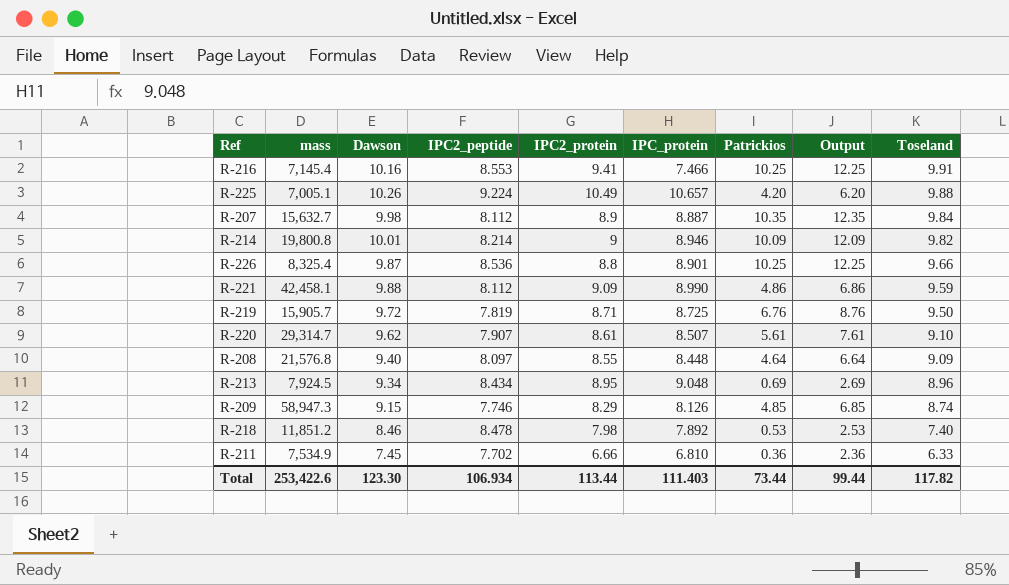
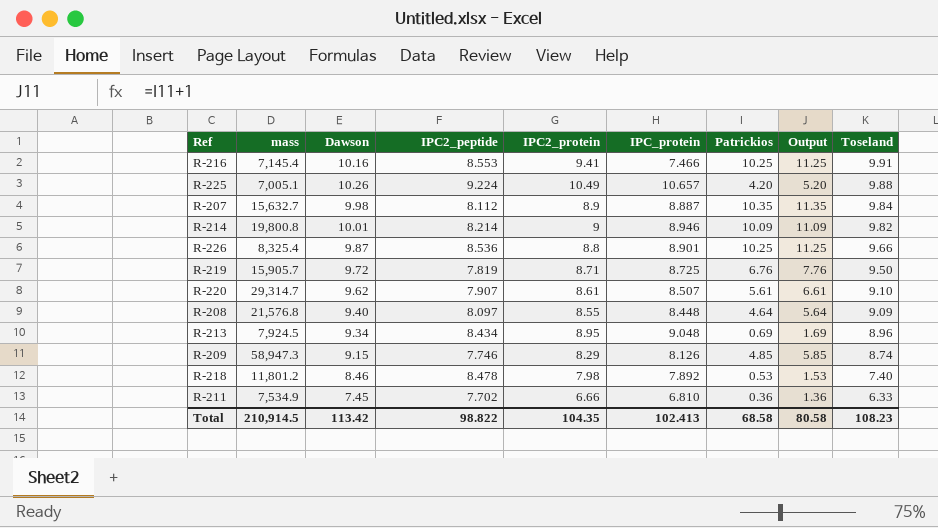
column Output | formula: [Patrickios] + 2 -> [Patrickios] + 1
row R-221: 42,458.1 | 9.88 | 8.112 | 9.09 | 8.990 | 4.86 | 6.86 | 9.59 -> none
R-218 | mass: 11,851.2 -> 11,801.2
Total | mass: 253,422.6 -> 210,914.5
Total | Dawson: 123.30 -> 113.42
Total | IPC2_peptide: 106.934 -> 98.822
Total | IPC2_protein: 113.44 -> 104.35
Total | IPC_protein: 111.403 -> 102.413
Total | Patrickios: 73.44 -> 68.58
Total | Output: 99.44 -> 80.58
Total | Toseland: 117.82 -> 108.23

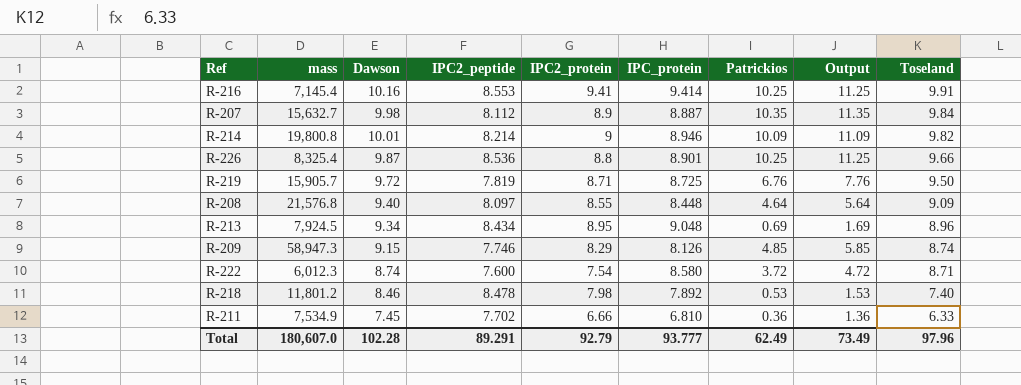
row R-225: 7,005.1 | 10.26 | 9.224 | 10.49 | 10.657 | 4.20 | 5.20 | 9.88 -> none
row R-220: 29,314.7 | 9.62 | 7.907 | 8.61 | 8.507 | 5.61 | 6.61 | 9.10 -> none
R-216 | IPC_protein: 7.466 -> 9.414
row R-222: none -> 6,012.3 | 8.74 | 7.600 | 7.54 | 8.580 | 3.72 | 4.72 | 8.71
Total | mass: 210,914.5 -> 180,607.0
Total | Dawson: 113.42 -> 102.28
Total | IPC2_peptide: 98.822 -> 89.291
Total | IPC2_protein: 104.35 -> 92.79
Total | IPC_protein: 102.413 -> 93.777
Total | Patrickios: 68.58 -> 62.49
Total | Output: 80.58 -> 73.49
Total | Toseland: 108.23 -> 97.96

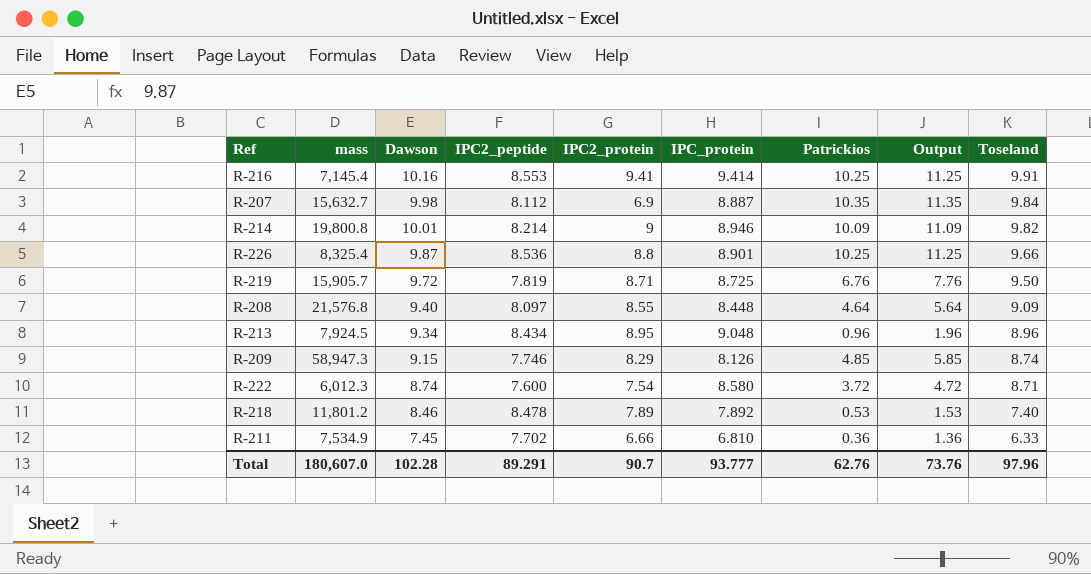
R-207 | IPC2_protein: 8.9 -> 6.9
R-213 | Patrickios: 0.69 -> 0.96
R-213 | Output: 1.69 -> 1.96
R-218 | IPC2_protein: 7.98 -> 7.89
Total | IPC2_protein: 92.79 -> 90.7
Total | Patrickios: 62.49 -> 62.76
Total | Output: 73.49 -> 73.76

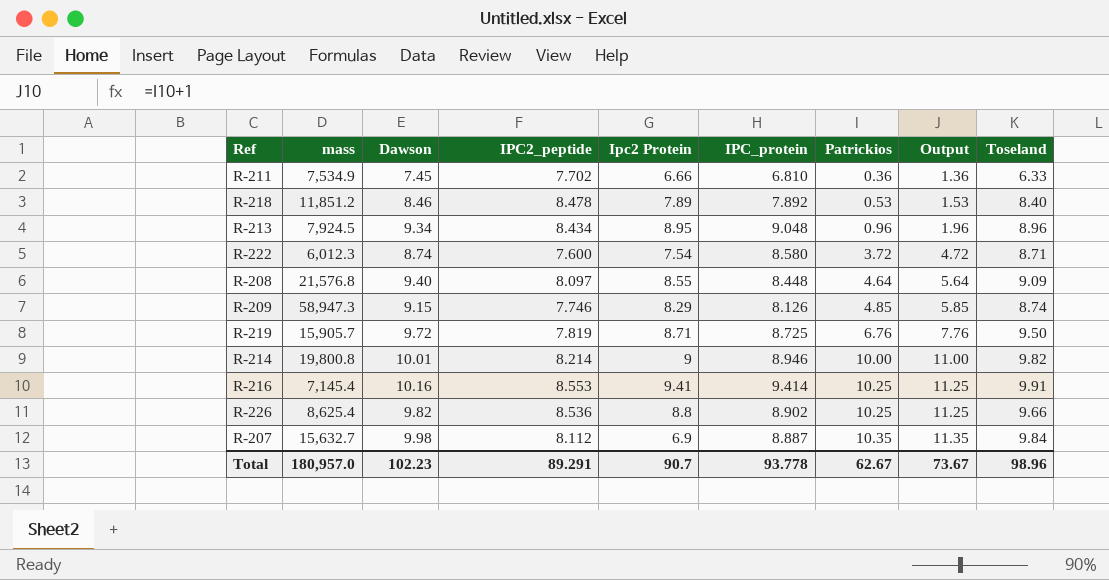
row order: Toseland descending -> Patrickios ascending
column name: IPC2_protein -> Ipc2 Protein
R-218 | mass: 11,801.2 -> 11,851.2
R-218 | Toseland: 7.40 -> 8.40
R-214 | Patrickios: 10.09 -> 10.00
R-214 | Output: 11.09 -> 11.00
R-226 | mass: 8,325.4 -> 8,625.4
R-226 | Dawson: 9.87 -> 9.82
R-226 | IPC_protein: 8.901 -> 8.902
Total | mass: 180,607.0 -> 180,957.0
Total | Dawson: 102.28 -> 102.23
Total | IPC_protein: 93.777 -> 93.778
Total | Patrickios: 62.76 -> 62.67
Total | Output: 73.76 -> 73.67
Total | Toseland: 97.96 -> 98.96

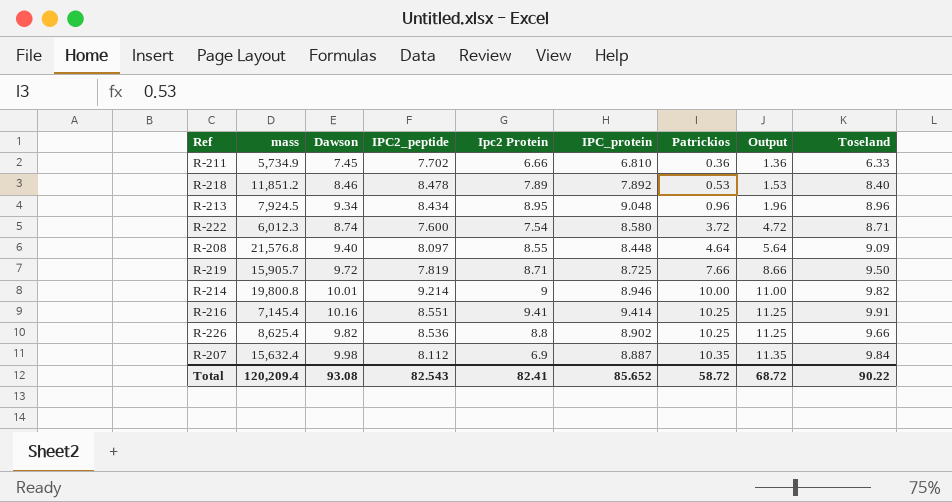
row R-209: 58,947.3 | 9.15 | 7.746 | 8.29 | 8.126 | 4.85 | 5.85 | 8.74 -> none
R-211 | mass: 7,534.9 -> 5,734.9
R-219 | Patrickios: 6.76 -> 7.66
R-219 | Output: 7.76 -> 8.66
R-214 | IPC2_peptide: 8.214 -> 9.214
R-216 | IPC2_peptide: 8.553 -> 8.551
R-207 | mass: 15,632.7 -> 15,632.4
Total | mass: 180,957.0 -> 120,209.4
Total | Dawson: 102.23 -> 93.08
Total | IPC2_peptide: 89.291 -> 82.543
Total | Ipc2 Protein: 90.7 -> 82.41
Total | IPC_protein: 93.778 -> 85.652
Total | Patrickios: 62.67 -> 58.72
Total | Output: 73.67 -> 68.72
Total | Toseland: 98.96 -> 90.22

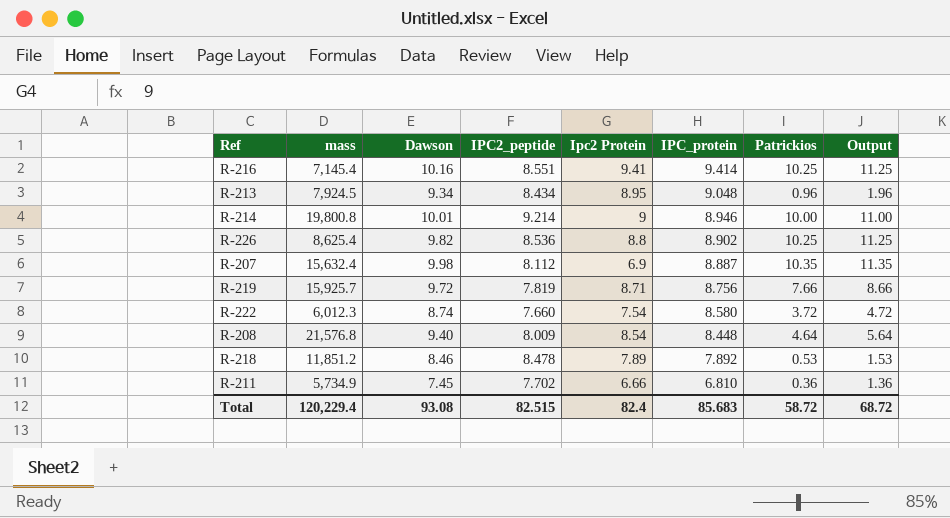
row order: Patrickios ascending -> IPC_protein descending
column Toseland | position: 9 -> none
R-219 | mass: 15,905.7 -> 15,925.7
R-219 | IPC_protein: 8.725 -> 8.756
R-222 | IPC2_peptide: 7.600 -> 7.660
R-208 | IPC2_peptide: 8.097 -> 8.009
R-208 | Ipc2 Protein: 8.55 -> 8.54
Total | mass: 120,209.4 -> 120,229.4
Total | IPC2_peptide: 82.543 -> 82.515
Total | Ipc2 Protein: 82.41 -> 82.4
Total | IPC_protein: 85.652 -> 85.683

